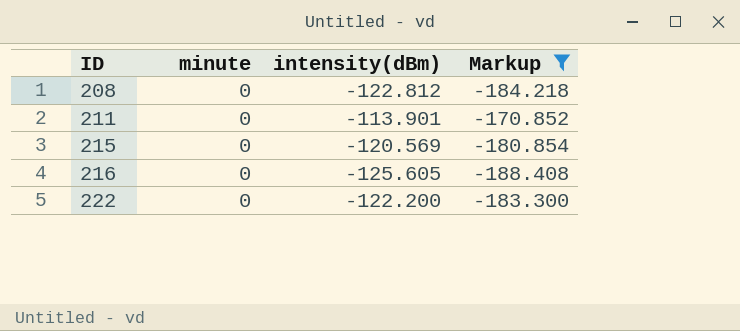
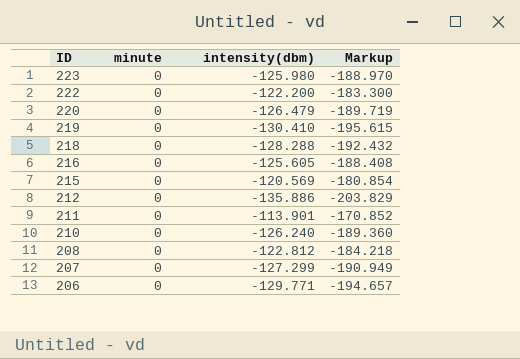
filter: Markup >= -188.408 -> none
row order: ID ascending -> ID descending
column name: intensity(dBm) -> intensity(dbm)

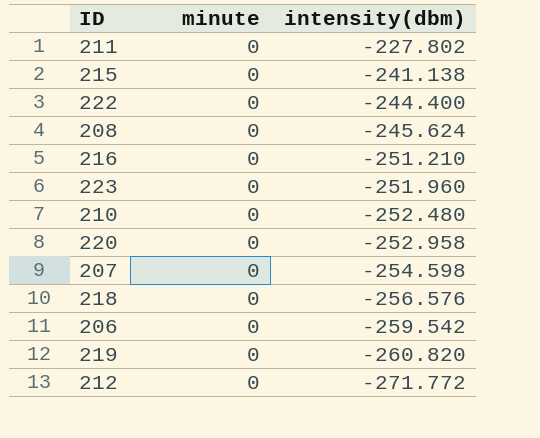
row order: ID descending -> intensity(dbm) descending
column Markup | formula: [intensity(dbm)] * 1.5 -> none
211 | intensity(dbm): -113.901 -> -227.802
215 | intensity(dbm): -120.569 -> -241.138
222 | intensity(dbm): -122.200 -> -244.400
208 | intensity(dbm): -122.812 -> -245.624
216 | intensity(dbm): -125.605 -> -251.210
223 | intensity(dbm): -125.980 -> -251.960
210 | intensity(dbm): -126.240 -> -252.480
220 | intensity(dbm): -126.479 -> -252.958
207 | intensity(dbm): -127.299 -> -254.598
218 | intensity(dbm): -128.288 -> -256.576
206 | intensity(dbm): -129.771 -> -259.542
219 | intensity(dbm): -130.410 -> -260.820
212 | intensity(dbm): -135.886 -> -271.772

